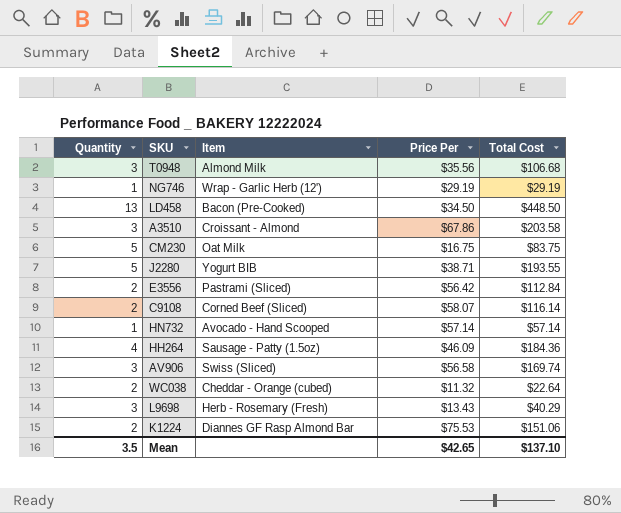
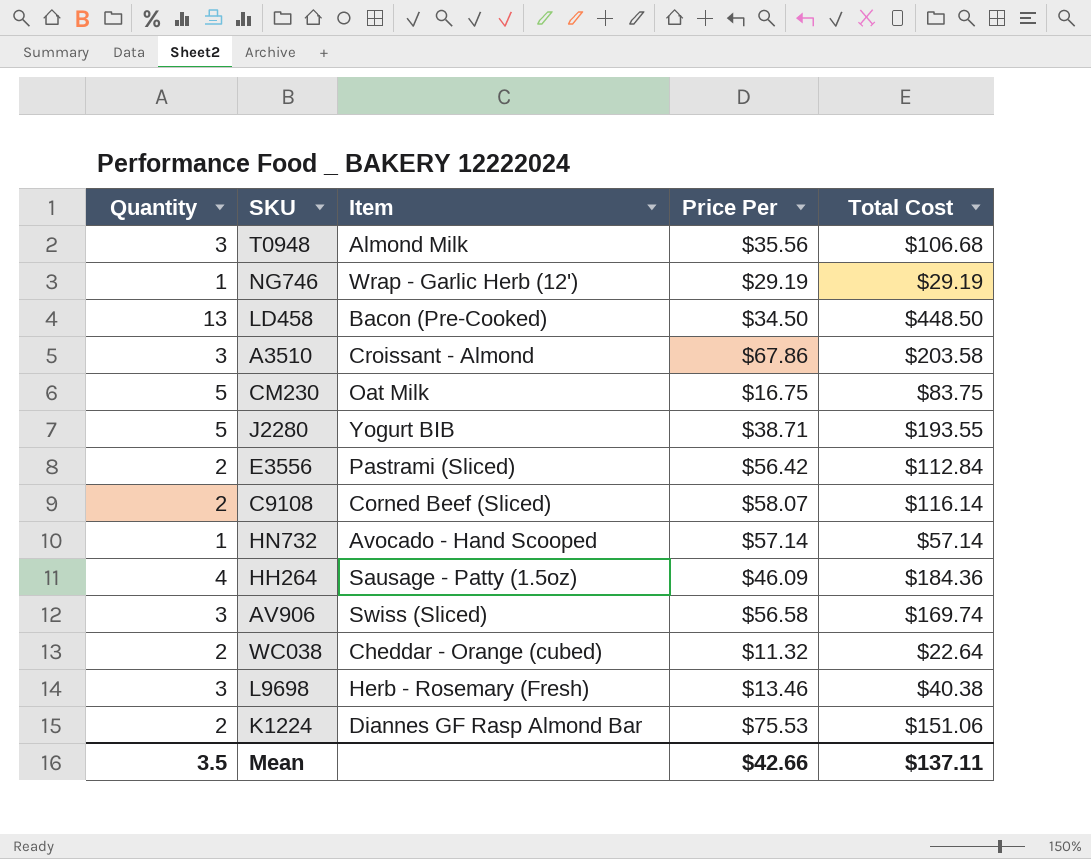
L9698 | Price Per: $13.43 -> $13.46
L9698 | Total Cost: $40.29 -> $40.38
Mean | Price Per: $42.65 -> $42.66
Mean | Total Cost: $137.10 -> $137.11

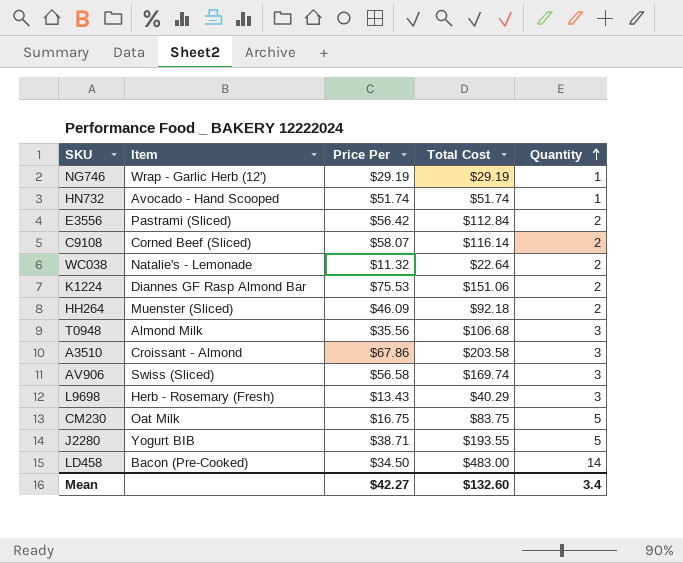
row order: none -> Quantity ascending
column Quantity | position: 1 -> 5
HN732 | Price Per: $57.14 -> $51.74
HN732 | Total Cost: $57.14 -> $51.74
WC038 | Item: Cheddar - Orange (cubed) -> Natalie's - Lemonade
HH264 | Item: Sausage - Patty (1.5oz) -> Muenster (Sliced)
HH264 | Total Cost: $184.36 -> $92.18
HH264 | Quantity: 4 -> 2
L9698 | Price Per: $13.46 -> $13.43
L9698 | Total Cost: $40.38 -> $40.29
LD458 | Total Cost: $448.50 -> $483.00
LD458 | Quantity: 13 -> 14
Mean | Price Per: $42.66 -> $42.27
Mean | Total Cost: $137.11 -> $132.60
Mean | Quantity: 3.5 -> 3.4

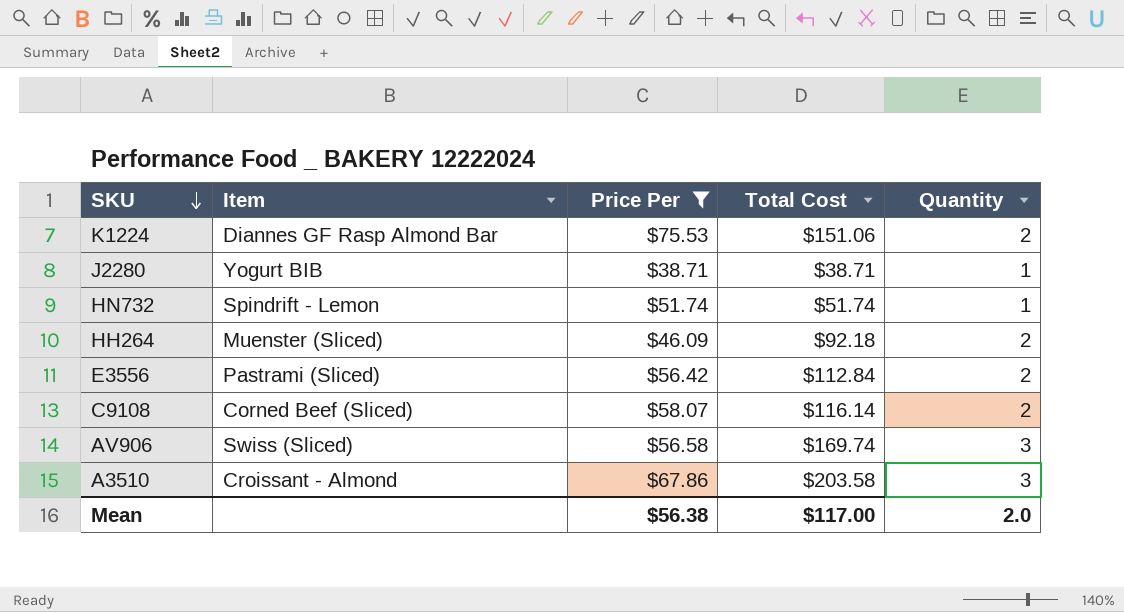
filter: none -> Price Per >= $38.71
row order: Quantity ascending -> SKU descending
J2280 | Total Cost: $193.55 -> $38.71
J2280 | Quantity: 5 -> 1
HN732 | Item: Avocado - Hand Scooped -> Spindrift - Lemon
Mean | Price Per: $42.27 -> $56.38
Mean | Total Cost: $132.60 -> $117.00
Mean | Quantity: 3.4 -> 2.0

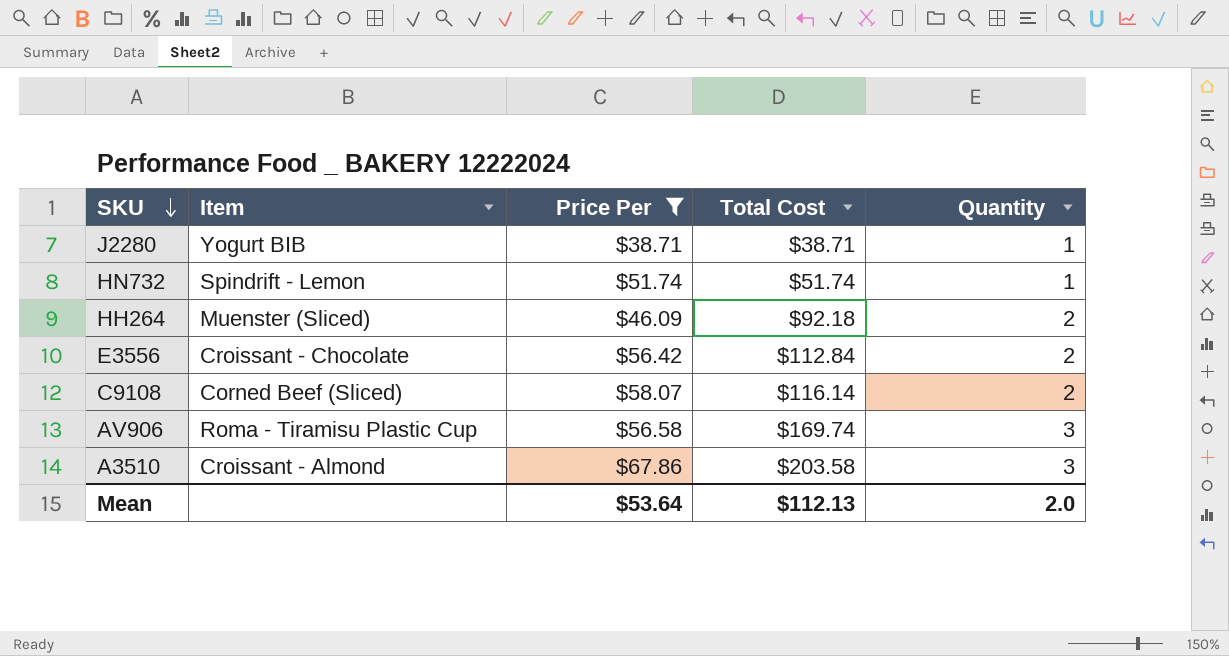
row K1224: Diannes GF Rasp Almond Bar | $75.53 | $151.06 | 2 -> none
E3556 | Item: Pastrami (Sliced) -> Croissant - Chocolate
AV906 | Item: Swiss (Sliced) -> Roma - Tiramisu Plastic Cup
Mean | Price Per: $56.38 -> $53.64
Mean | Total Cost: $117.00 -> $112.13

